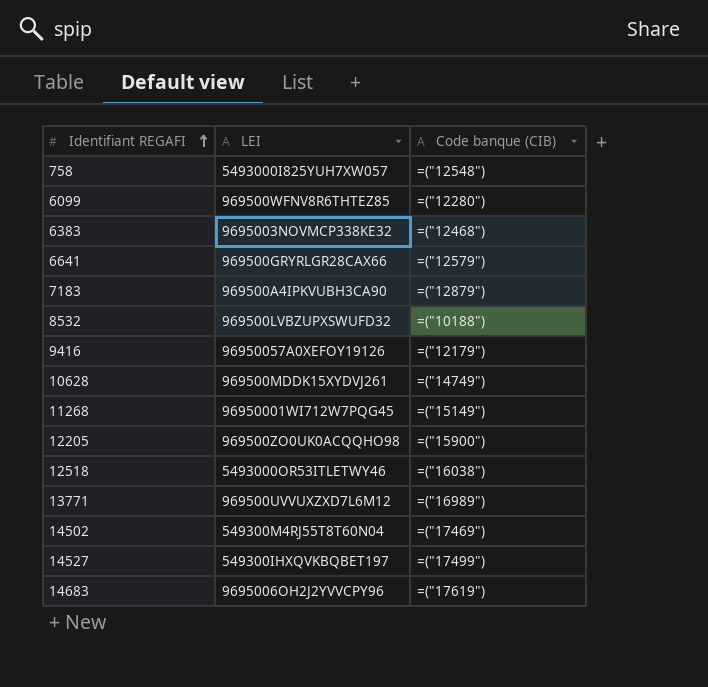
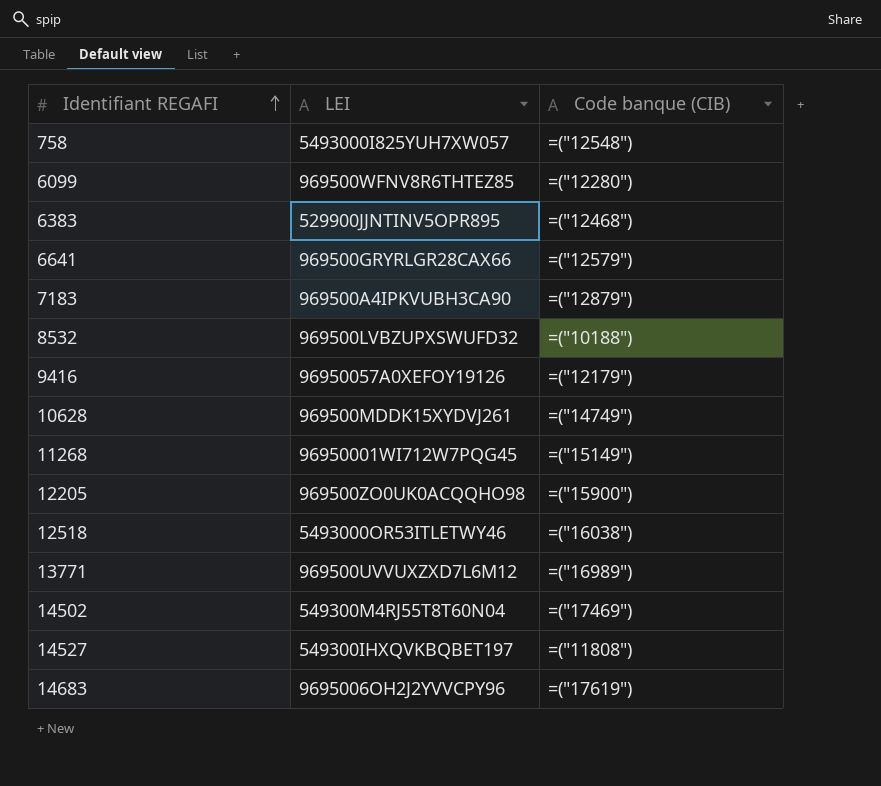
6383 | LEI: 9695003NOVMCP338KE32 -> 529900JJNTINV5OPR895
14527 | Code banque (CIB): =("17499") -> =("11808")

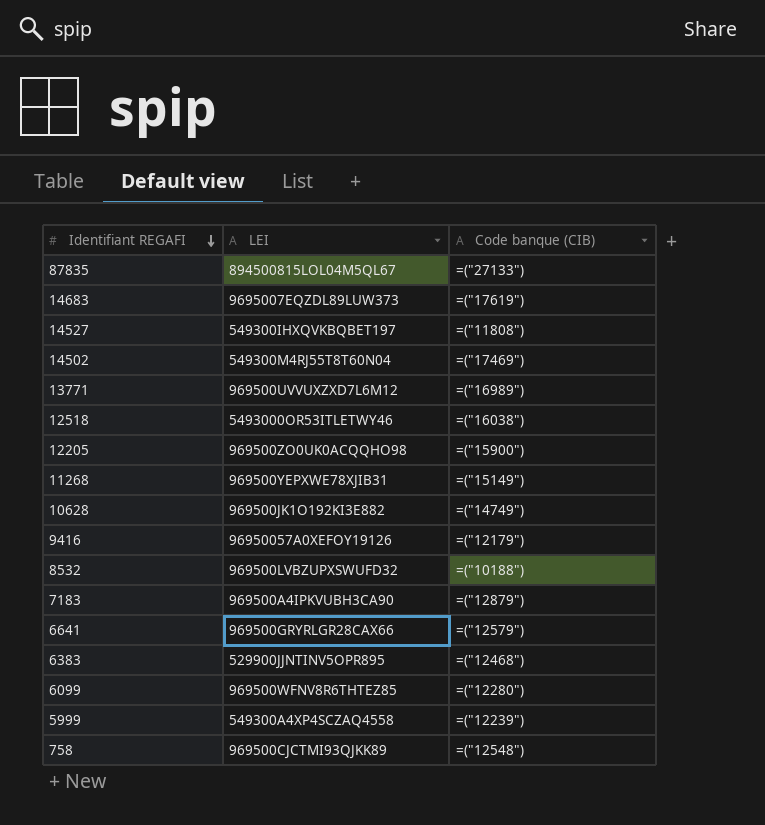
row order: Identifiant REGAFI ascending -> Identifiant REGAFI descending
row 87835: none -> 894500815LOL04M5QL67 | =("27133")
14683 | LEI: 9695006OH2J2YVVCPY96 -> 9695007EQZDL89LUW373
11268 | LEI: 96950001WI712W7PQG45 -> 969500YEPXWE78XJIB31
10628 | LEI: 969500MDDK15XYDVJ261 -> 969500JK1O192KI3E882
row 5999: none -> 549300A4XP4SCZAQ4558 | =("12239")
758 | LEI: 5493000I825YUH7XW057 -> 969500CJCTMI93QJKK89

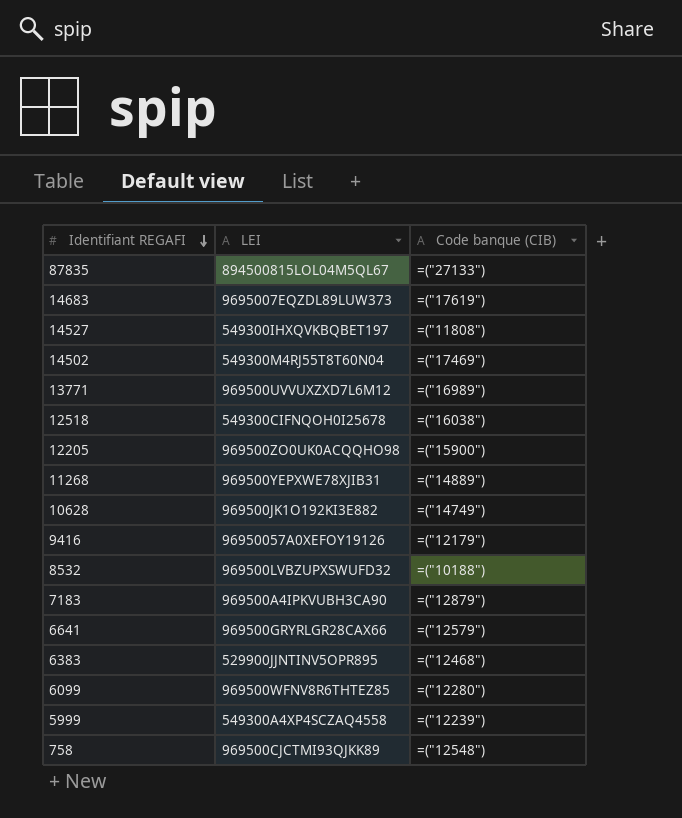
12518 | LEI: 5493000OR53ITLETWY46 -> 549300CIFNQOH0I25678
11268 | Code banque (CIB): =("15149") -> =("14889")

